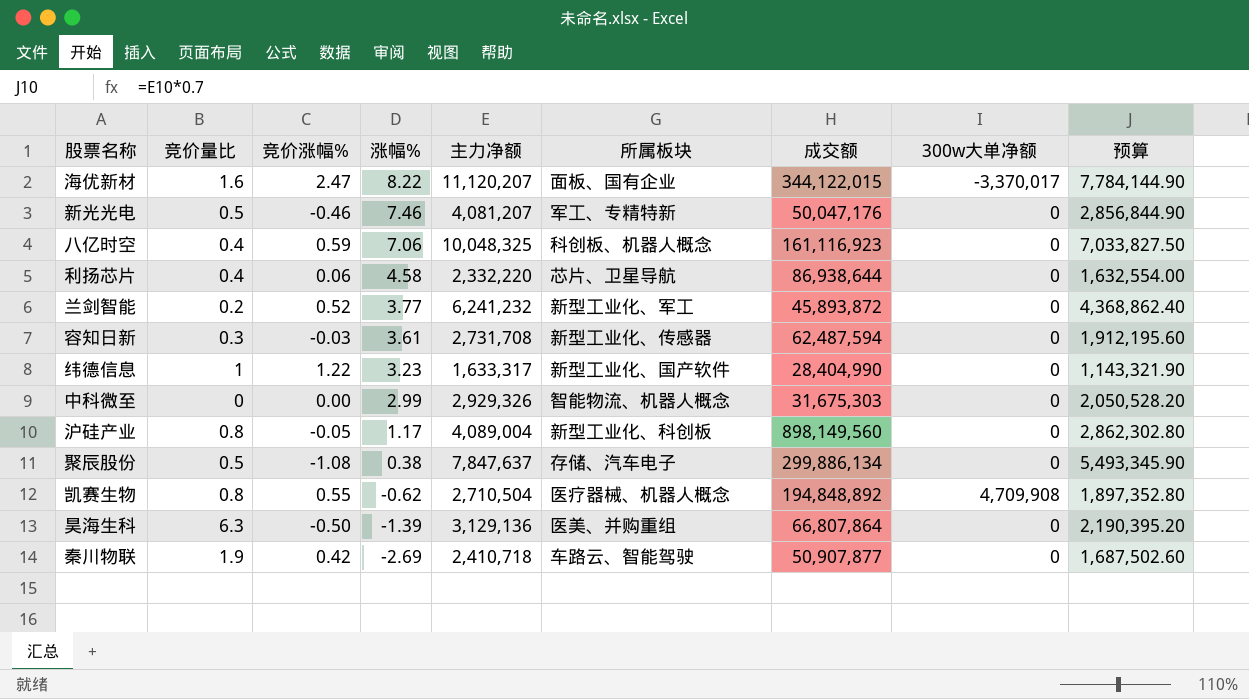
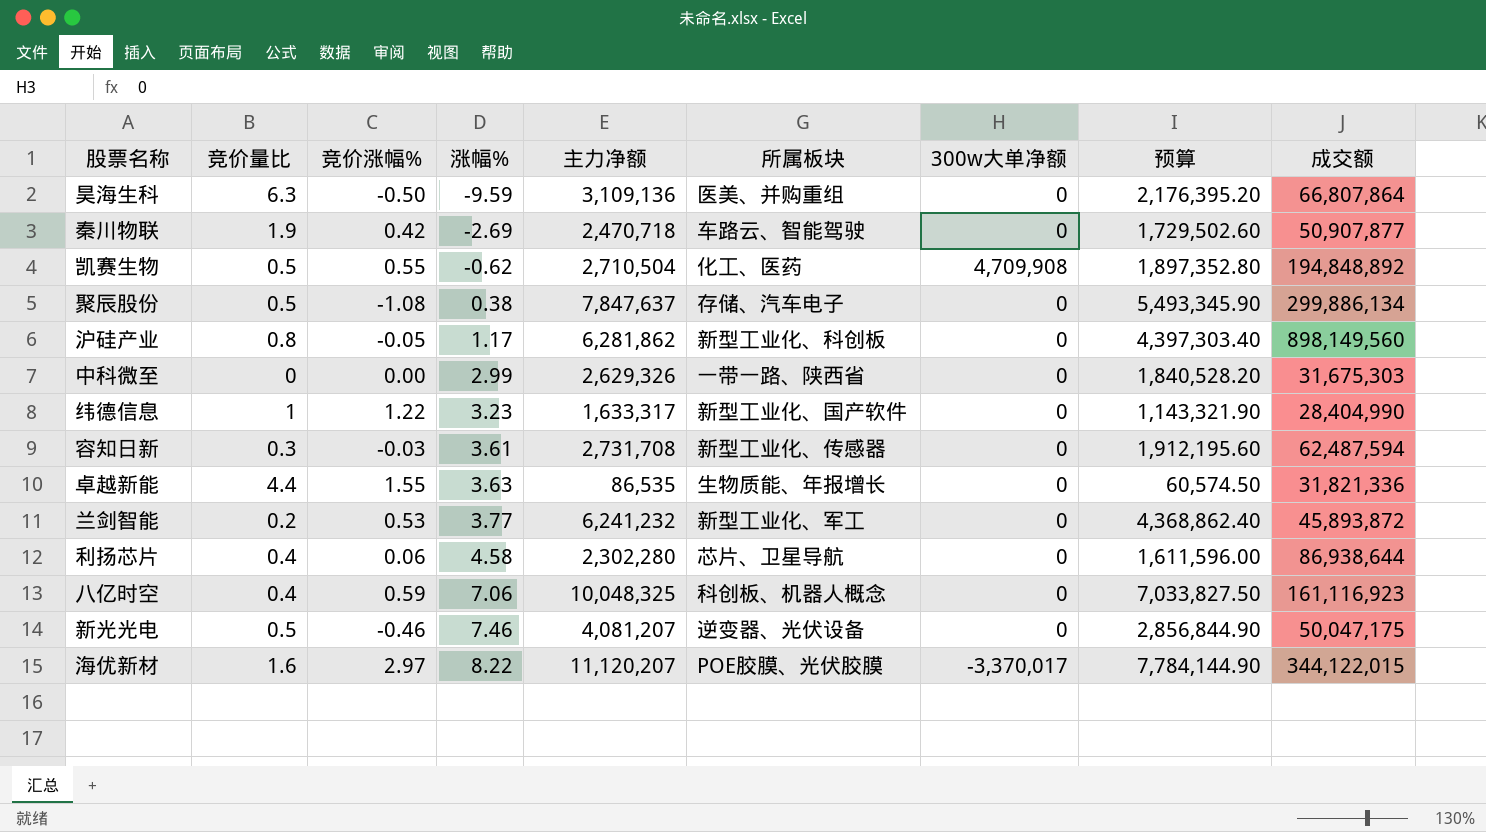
row order: 涨幅% descending -> 涨幅% ascending
column 成交额 | position: 7 -> 9
昊海生科 | 涨幅%: -1.39 -> -9.59
昊海生科 | 主力净额: 3,129,136 -> 3,109,136
昊海生科 | 预算: 2,190,395.20 -> 2,176,395.20
秦川物联 | 主力净额: 2,410,718 -> 2,470,718
秦川物联 | 预算: 1,687,502.60 -> 1,729,502.60
凯赛生物 | 竞价量比: 0.8 -> 0.5
凯赛生物 | 所属板块: 医疗器械、机器人概念 -> 化工、医药
沪硅产业 | 主力净额: 4,089,004 -> 6,281,862
沪硅产业 | 预算: 2,862,302.80 -> 4,397,303.40
中科微至 | 主力净额: 2,929,326 -> 2,629,326
中科微至 | 所属板块: 智能物流、机器人概念 -> 一带一路、陕西省
中科微至 | 预算: 2,050,528.20 -> 1,840,528.20
row 卓越新能: none -> 4.4 | 1.55 | 3.63 | 86,535 | 生物质能、年报增长 | 0 | 60,574.50 | 31,821,336
兰剑智能 | 竞价涨幅%: 0.52 -> 0.53
利扬芯片 | 主力净额: 2,332,220 -> 2,302,280
利扬芯片 | 预算: 1,632,554.00 -> 1,611,596.00
新光光电 | 所属板块: 军工、专精特新 -> 逆变器、光伏设备
新光光电 | 成交额: 50,047,176 -> 50,047,175
海优新材 | 竞价涨幅%: 2.47 -> 2.97
海优新材 | 所属板块: 面板、国有企业 -> POE胶膜、光伏胶膜

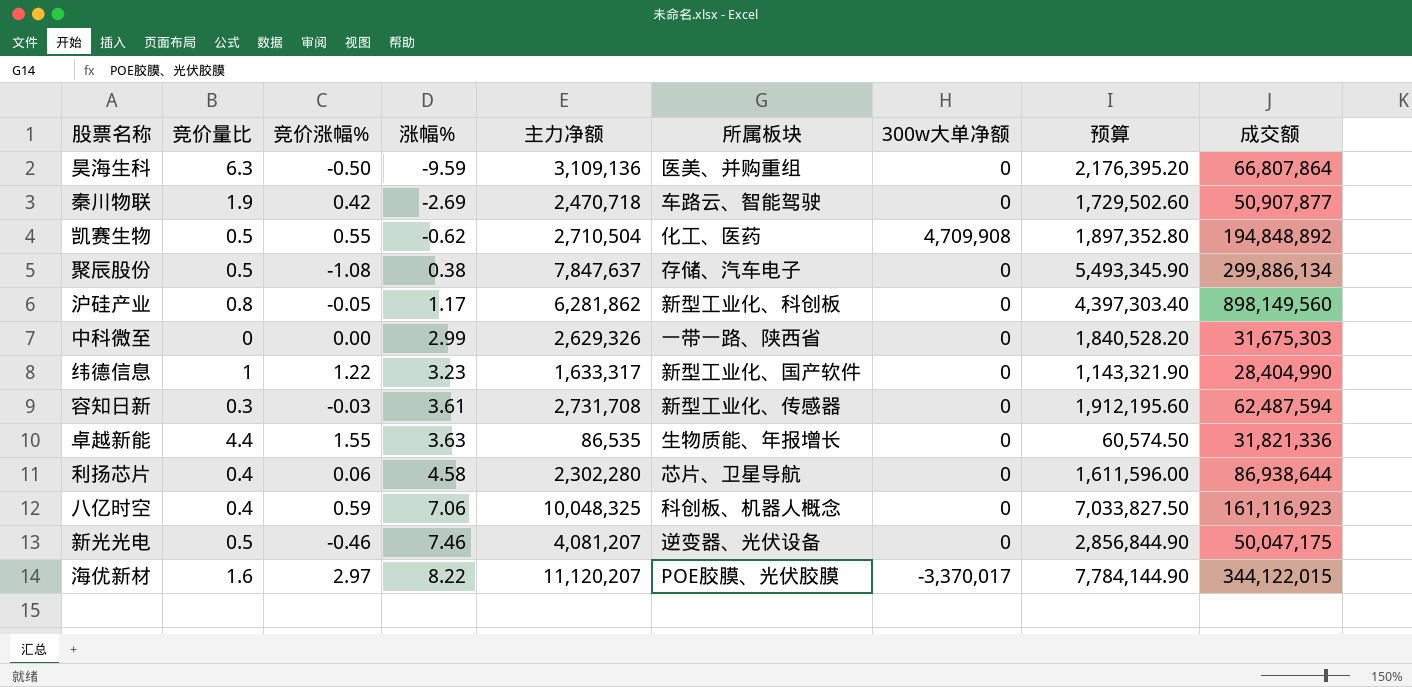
row 兰剑智能: 0.2 | 0.53 | 3.77 | 6,241,232 | 新型工业化、军工 | 0 | 4,368,862.40 | 45,893,872 -> none

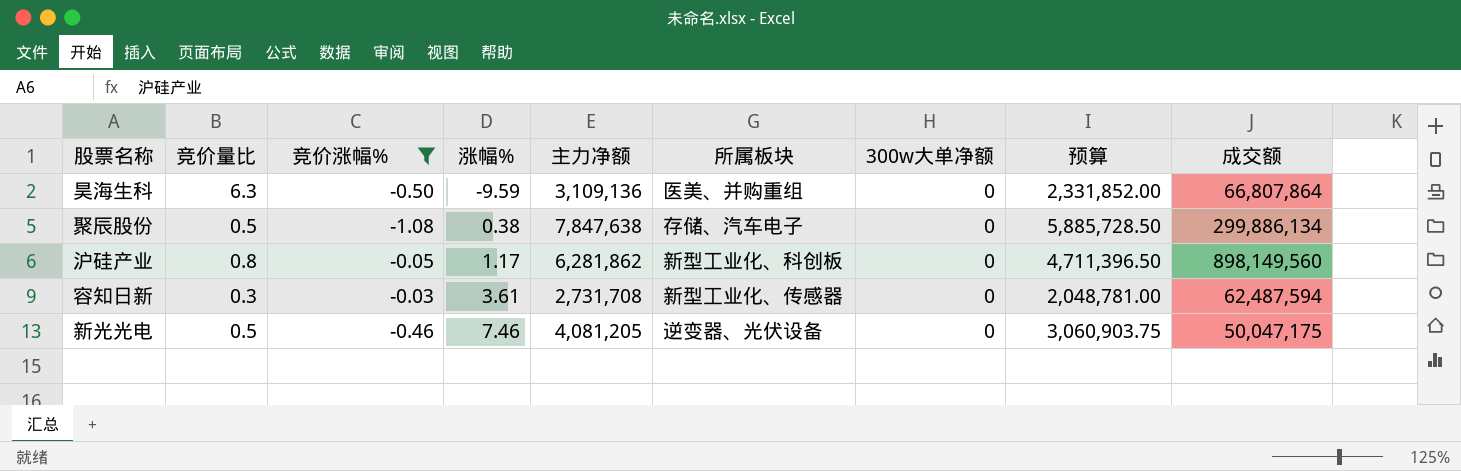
filter: none -> 竞价涨幅% <= -0.03
column 预算 | formula: [主力净额] * 0.7 -> [主力净额] * 0.75
聚辰股份 | 主力净额: 7,847,637 -> 7,847,638
新光光电 | 主力净额: 4,081,207 -> 4,081,205

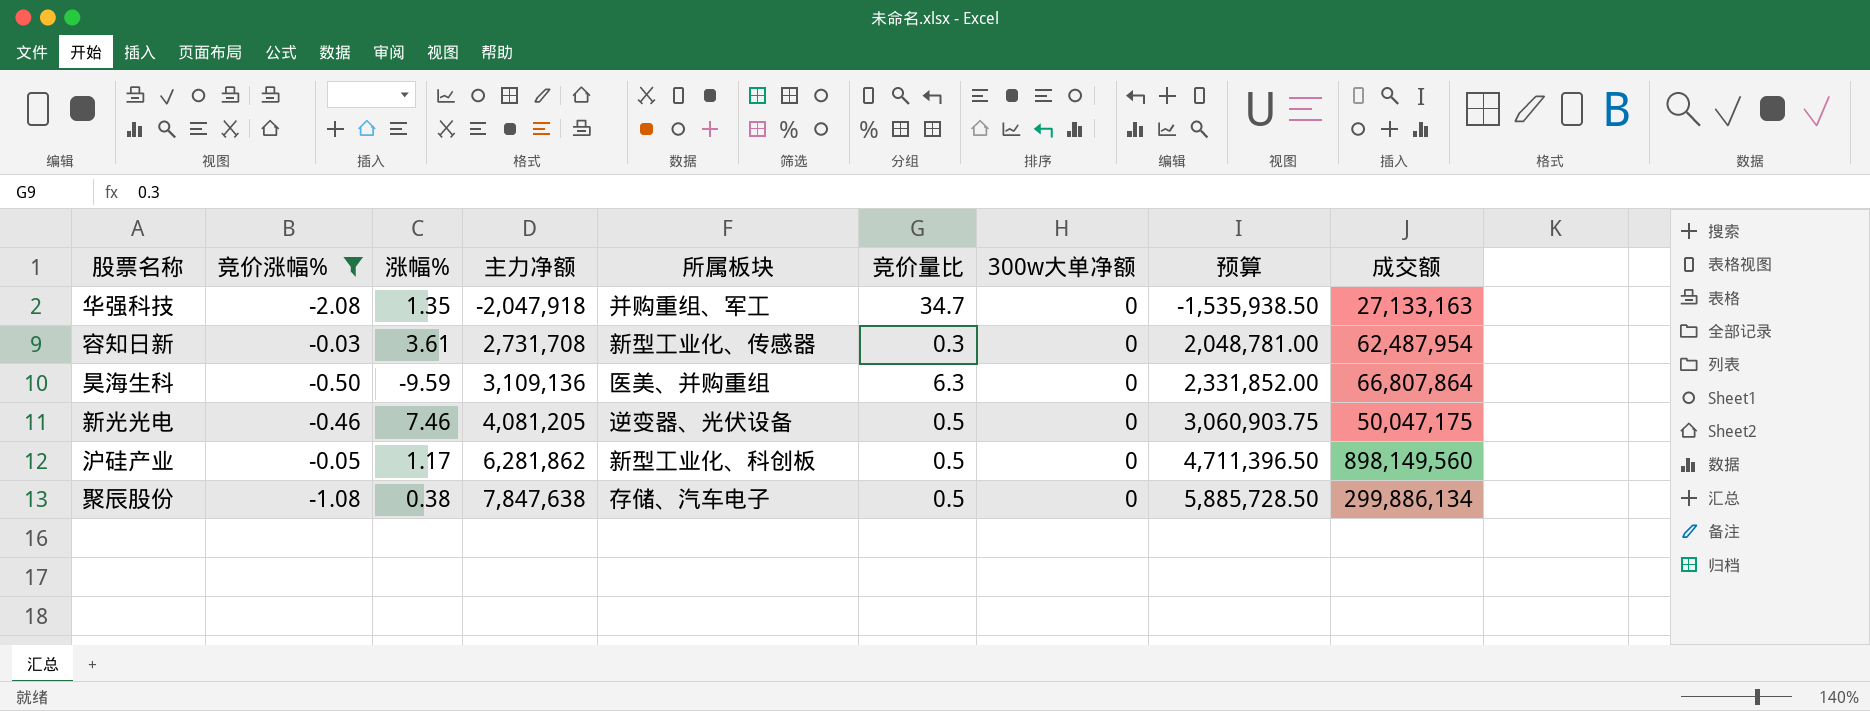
row order: 涨幅% ascending -> 主力净额 ascending
column 竞价量比 | position: 2 -> 6
row 华强科技: none -> -2.08 | 1.35 | -2,047,918 | 并购重组、军工 | 34.7 | 0 | -1,535,938.50 | 27,133,163
容知日新 | 成交额: 62,487,594 -> 62,487,954
沪硅产业 | 竞价量比: 0.8 -> 0.5

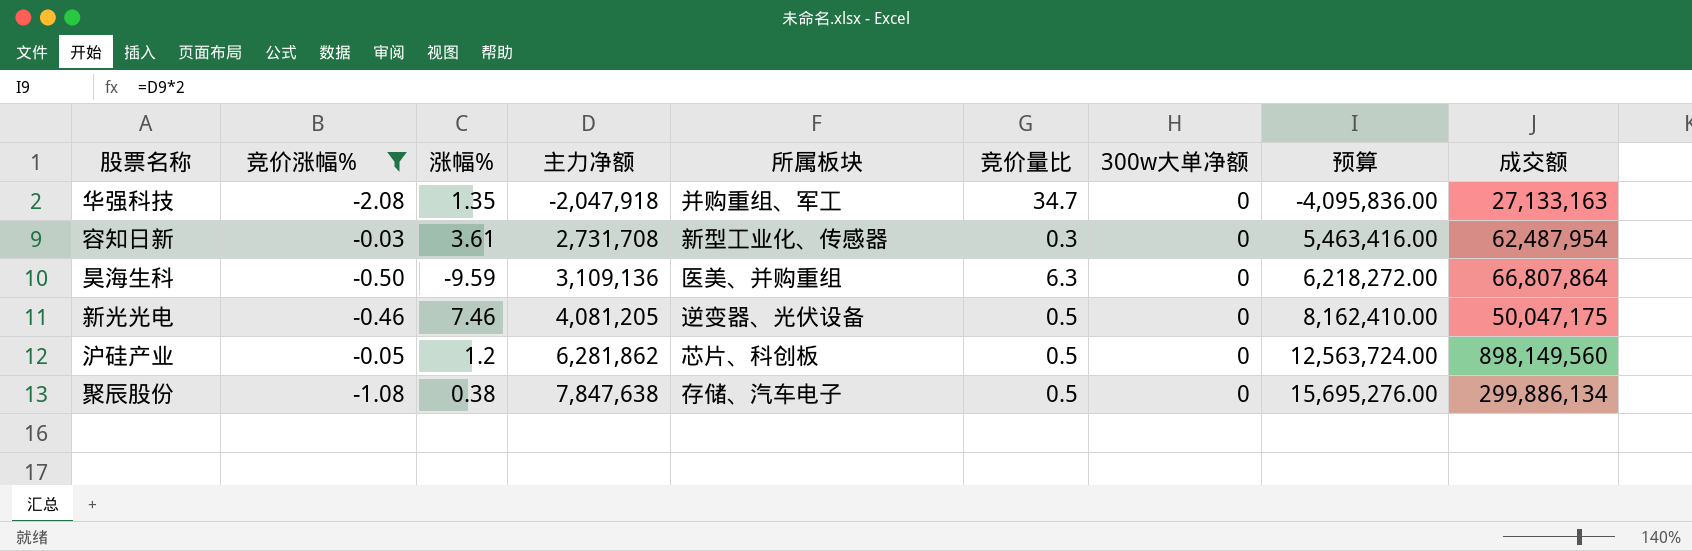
column 预算 | formula: [主力净额] * 0.75 -> [主力净额] * 2
沪硅产业 | 涨幅%: 1.17 -> 1.2
沪硅产业 | 所属板块: 新型工业化、科创板 -> 芯片、科创板

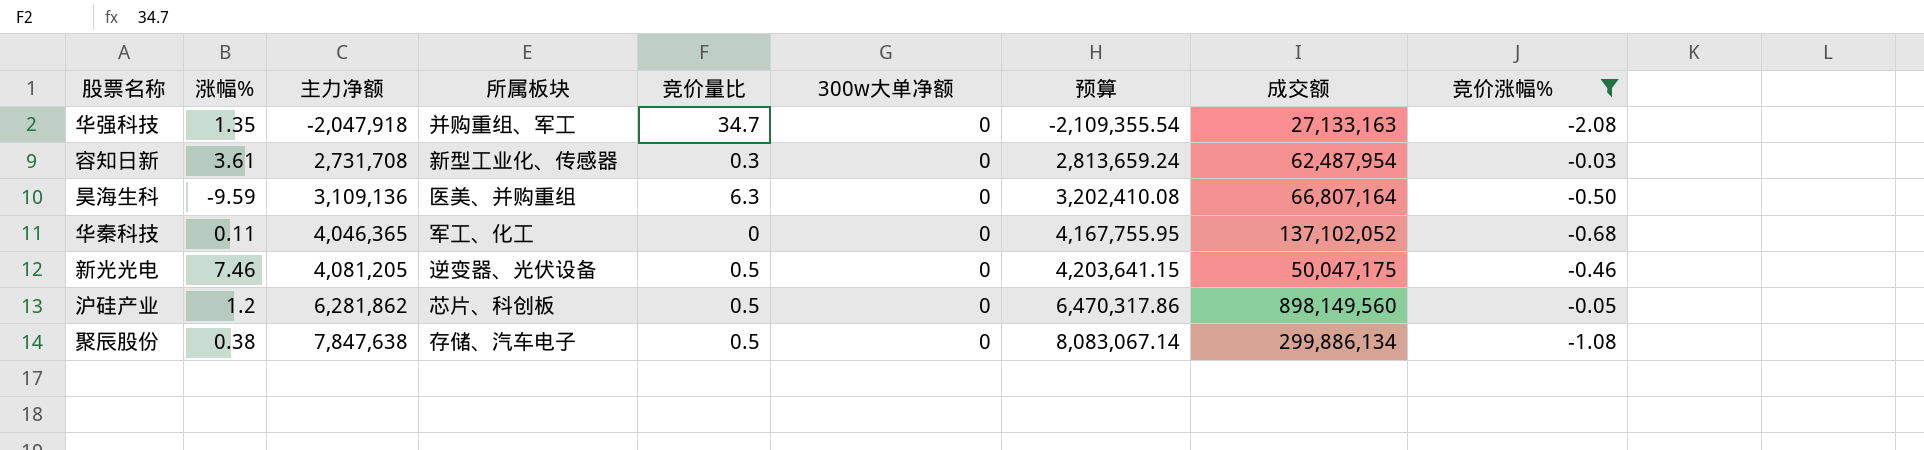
column 预算 | formula: [主力净额] * 2 -> [主力净额] * 1.03
column 竞价涨幅% | position: 2 -> 9
昊海生科 | 成交额: 66,807,864 -> 66,807,164
row 华秦科技: none -> 0.11 | 4,046,365 | 军工、化工 | 0 | 0 | 4,167,755.95 | 137,102,052 | -0.68

